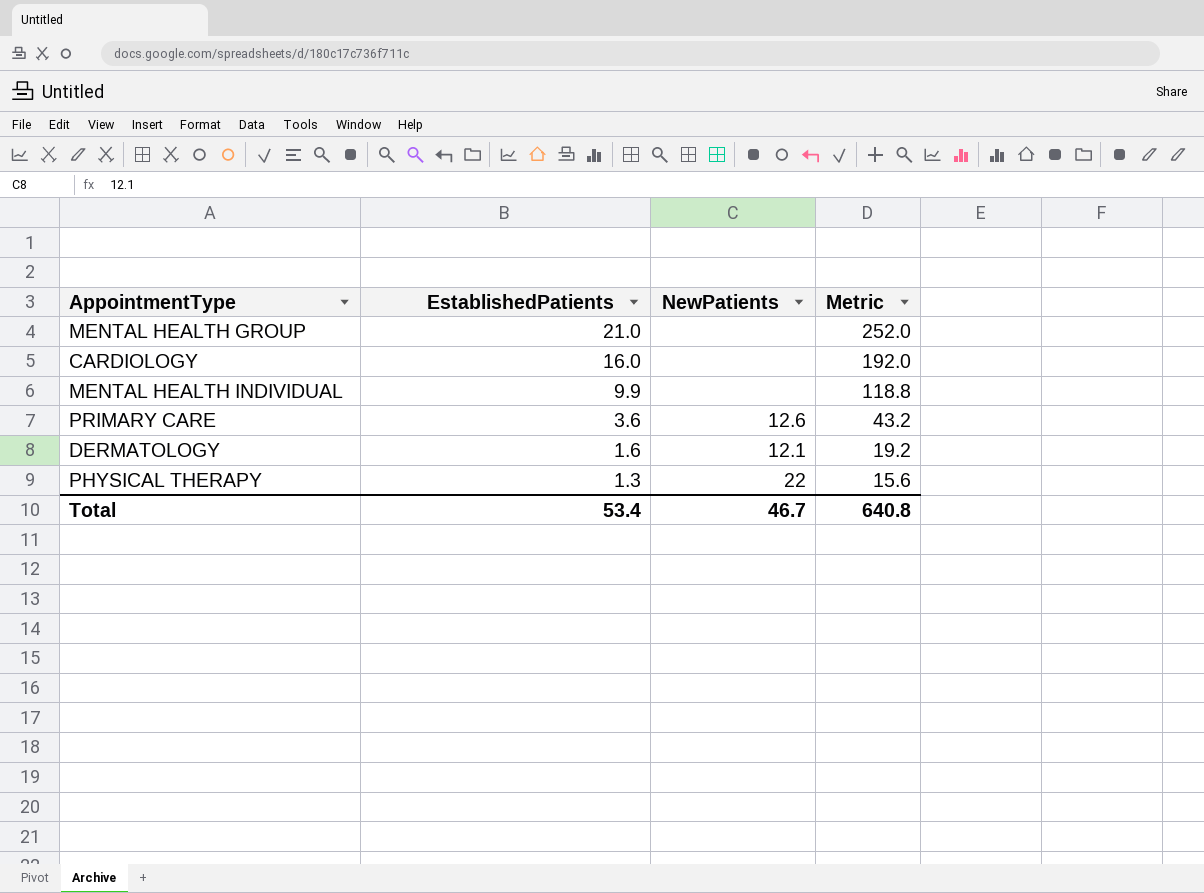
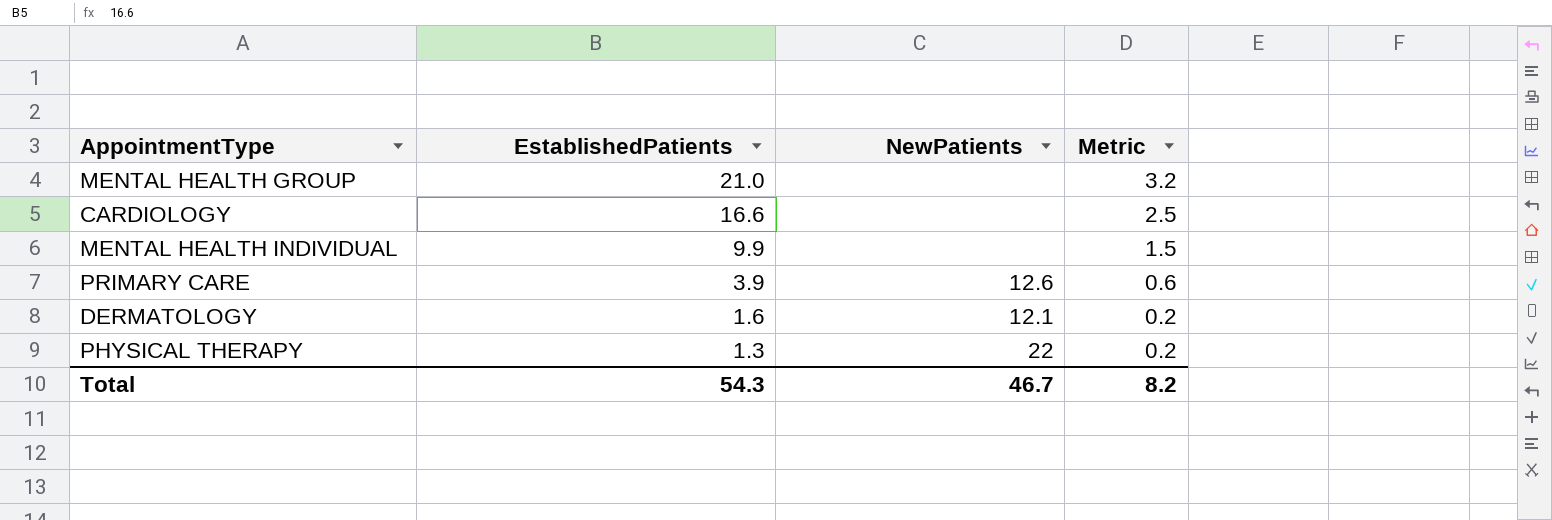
column Metric | formula: [EstablishedPatients] * 12 -> [EstablishedPatients] * 0.15
CARDIOLOGY | EstablishedPatients: 16.0 -> 16.6
PRIMARY CARE | EstablishedPatients: 3.6 -> 3.9
Total | EstablishedPatients: 53.4 -> 54.3
Total | Metric: 640.8 -> 8.2

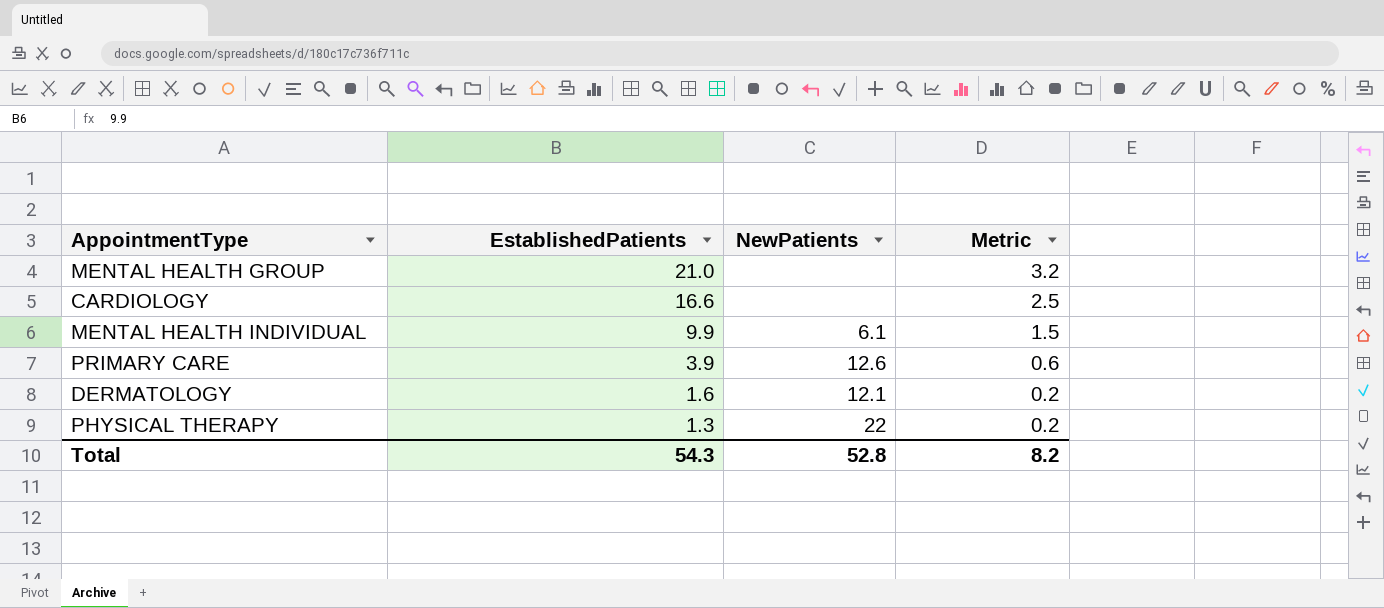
MENTAL HEALTH INDIVIDUAL | NewPatients: none -> 6.1
Total | NewPatients: 46.7 -> 52.8

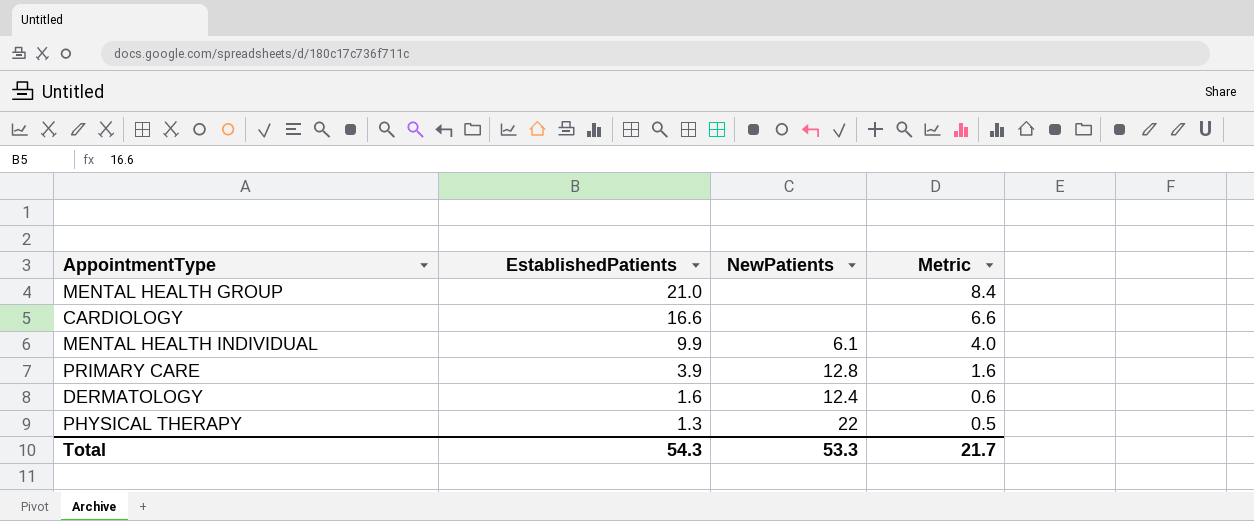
column Metric | formula: [EstablishedPatients] * 0.15 -> [EstablishedPatients] * 0.4
PRIMARY CARE | NewPatients: 12.6 -> 12.8
DERMATOLOGY | NewPatients: 12.1 -> 12.4
Total | NewPatients: 52.8 -> 53.3
Total | Metric: 8.2 -> 21.7

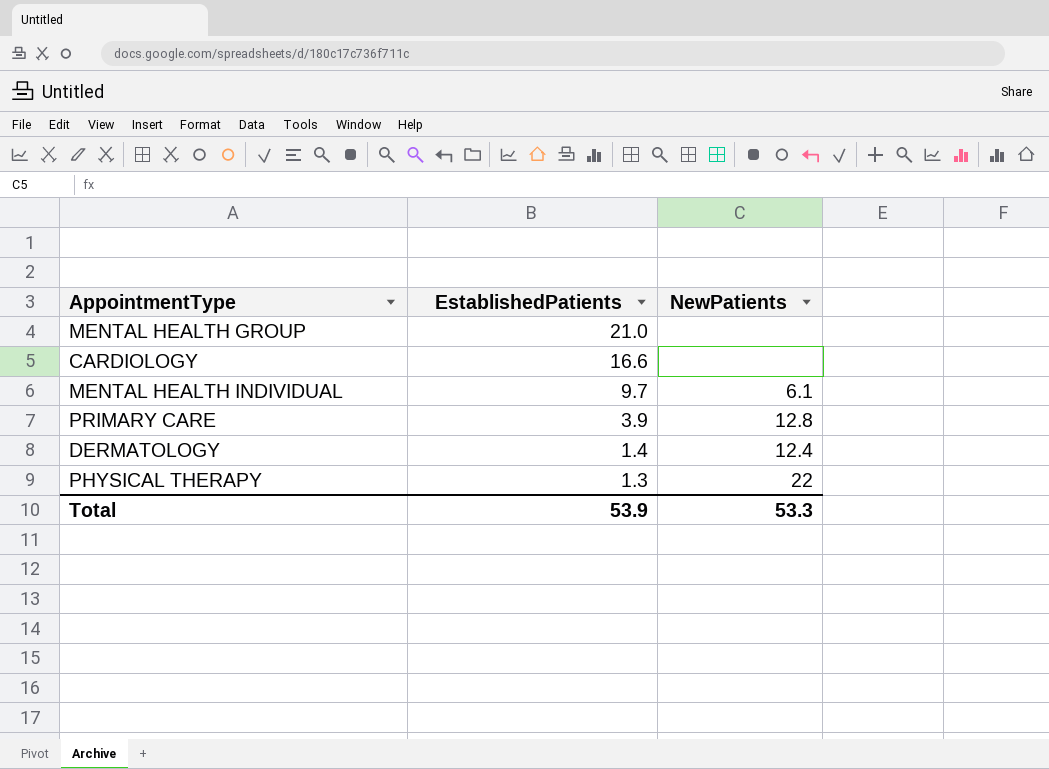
column Metric | formula: [EstablishedPatients] * 0.4 -> none
MENTAL HEALTH INDIVIDUAL | EstablishedPatients: 9.9 -> 9.7
DERMATOLOGY | EstablishedPatients: 1.6 -> 1.4
Total | EstablishedPatients: 54.3 -> 53.9

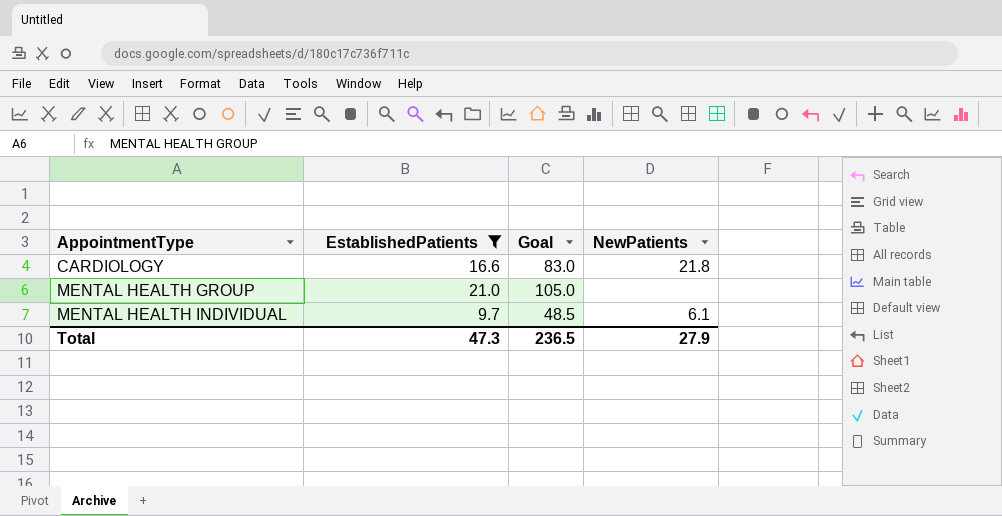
filter: none -> EstablishedPatients >= 9.7
row order: EstablishedPatients descending -> AppointmentType ascending
column Goal | formula: none -> [EstablishedPatients] * 5
CARDIOLOGY | NewPatients: none -> 21.8
Total | EstablishedPatients: 53.9 -> 47.3
Total | NewPatients: 53.3 -> 27.9

